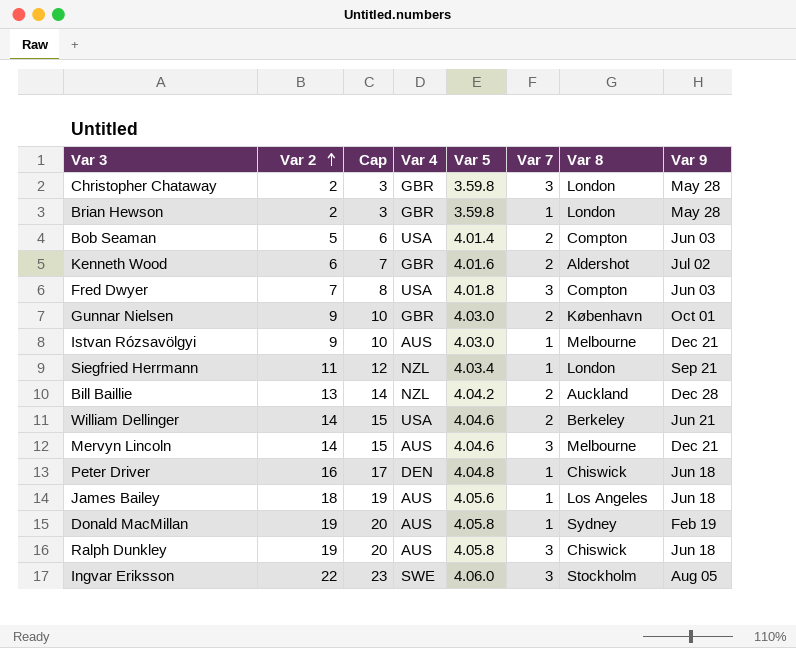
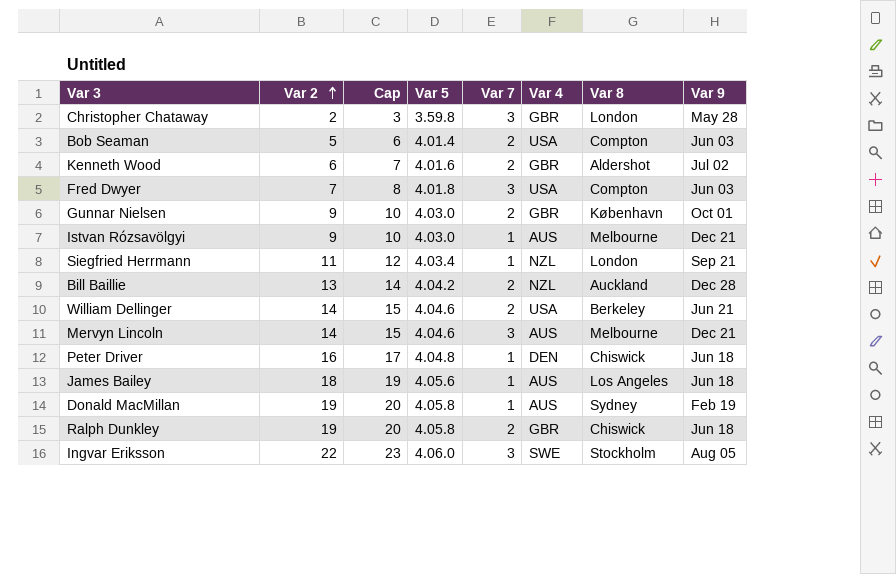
column Var 4 | position: 4 -> 6
row Brian Hewson: 2 | 3 | GBR | 3.59.8 | 1 | London | May 28 -> none
Ralph Dunkley | Var 7: 3 -> 2
Ralph Dunkley | Var 4: AUS -> GBR

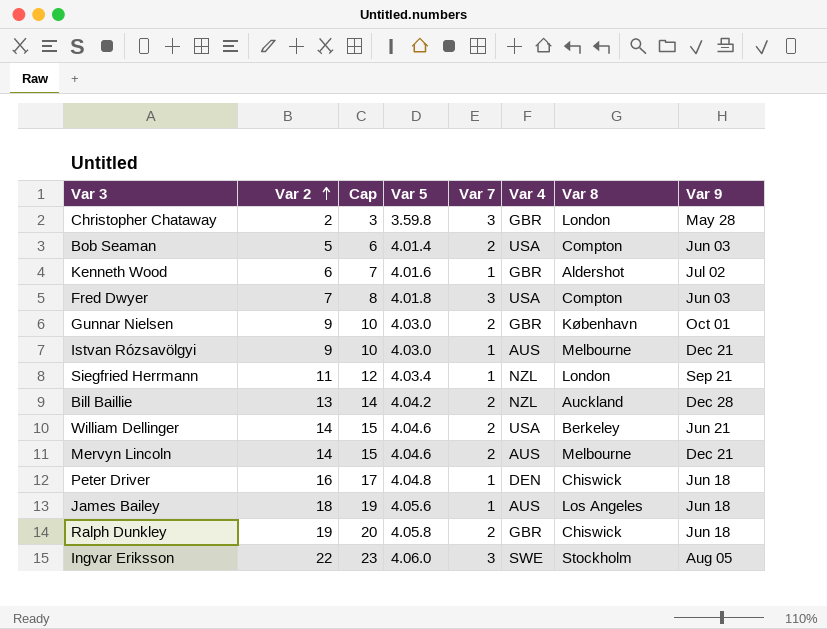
row Donald MacMillan: 19 | 20 | 4.05.8 | 1 | AUS | Sydney | Feb 19 -> none
Kenneth Wood | Var 7: 2 -> 1
Mervyn Lincoln | Var 7: 3 -> 2

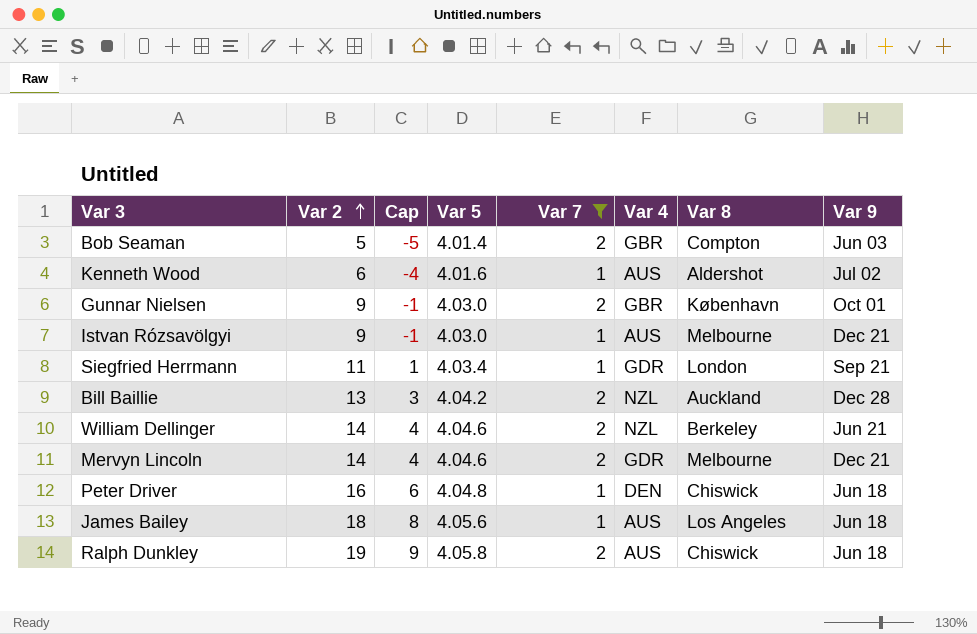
filter: none -> Var 7 != 3
column Cap | formula: [Var 2] + 1 -> [Var 2] - 10
Bob Seaman | Var 4: USA -> GBR
Kenneth Wood | Var 4: GBR -> AUS
Siegfried Herrmann | Var 4: NZL -> GDR
William Dellinger | Var 4: USA -> NZL
Mervyn Lincoln | Var 4: AUS -> GDR
Ralph Dunkley | Var 4: GBR -> AUS

